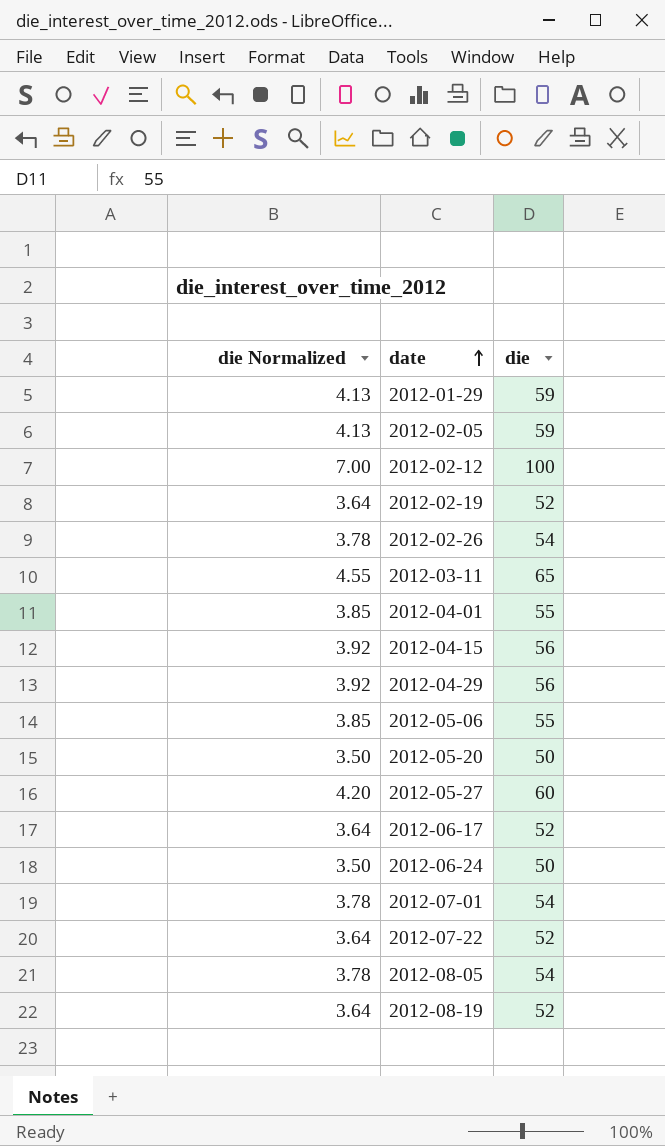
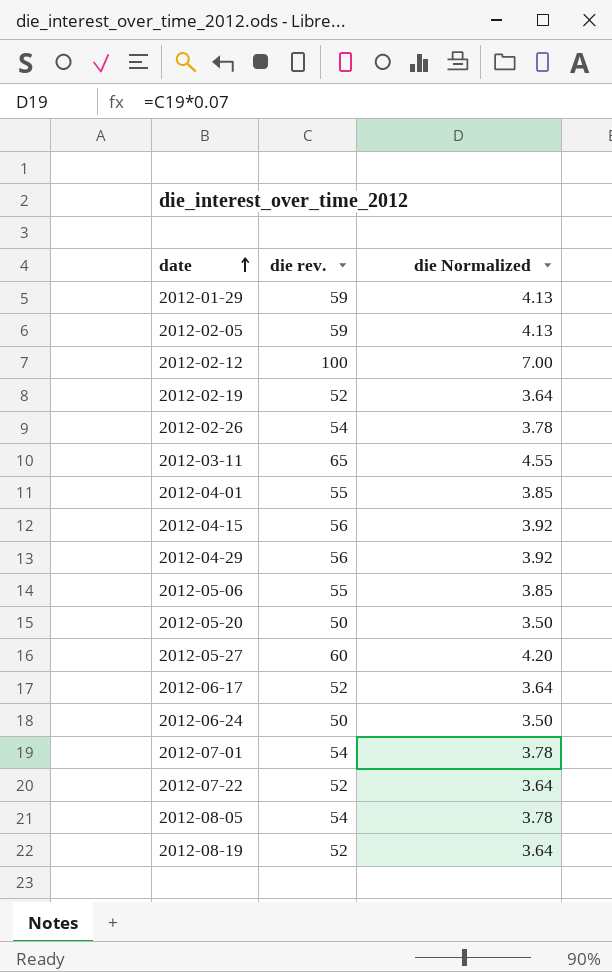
column name: die -> die rev.
column die Normalized | position: 1 -> 3

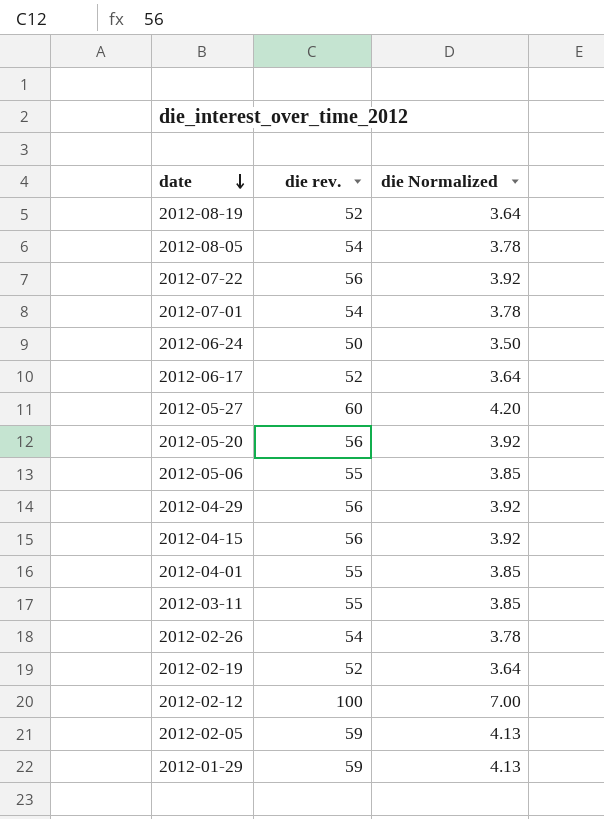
row order: date ascending -> date descending
2012-07-22 | die rev.: 52 -> 56
2012-07-22 | die Normalized: 3.64 -> 3.92
2012-05-20 | die rev.: 50 -> 56
2012-05-20 | die Normalized: 3.50 -> 3.92
2012-03-11 | die rev.: 65 -> 55
2012-03-11 | die Normalized: 4.55 -> 3.85

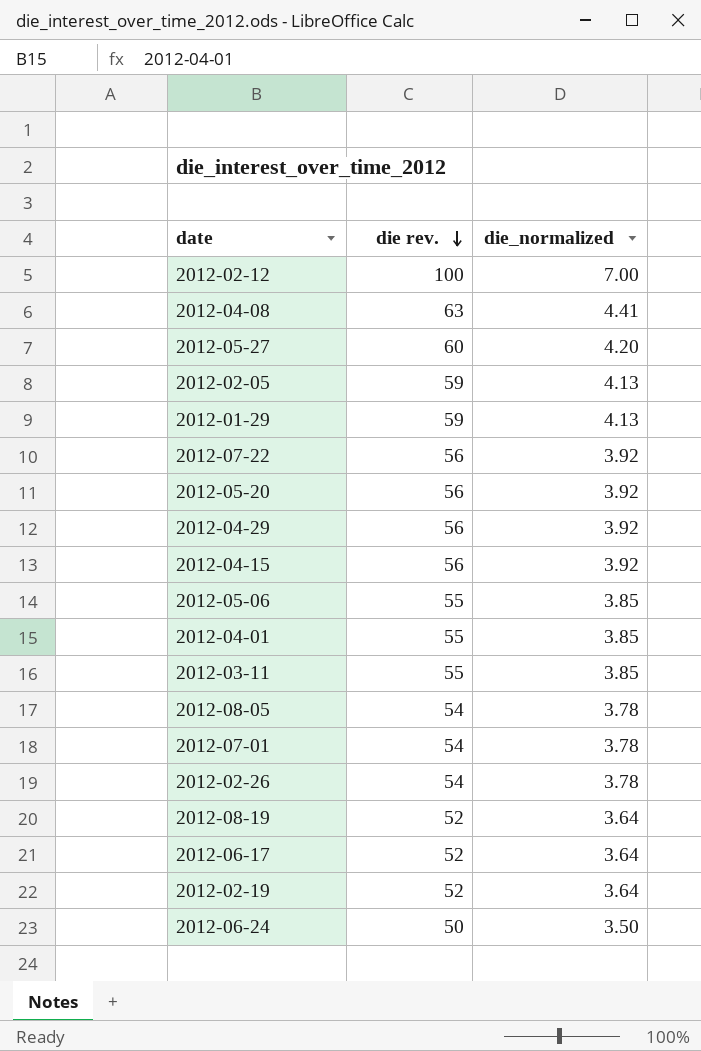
row order: date descending -> die rev. descending
column name: die Normalized -> die_normalized
row 2012-04-08: none -> 63 | 4.41

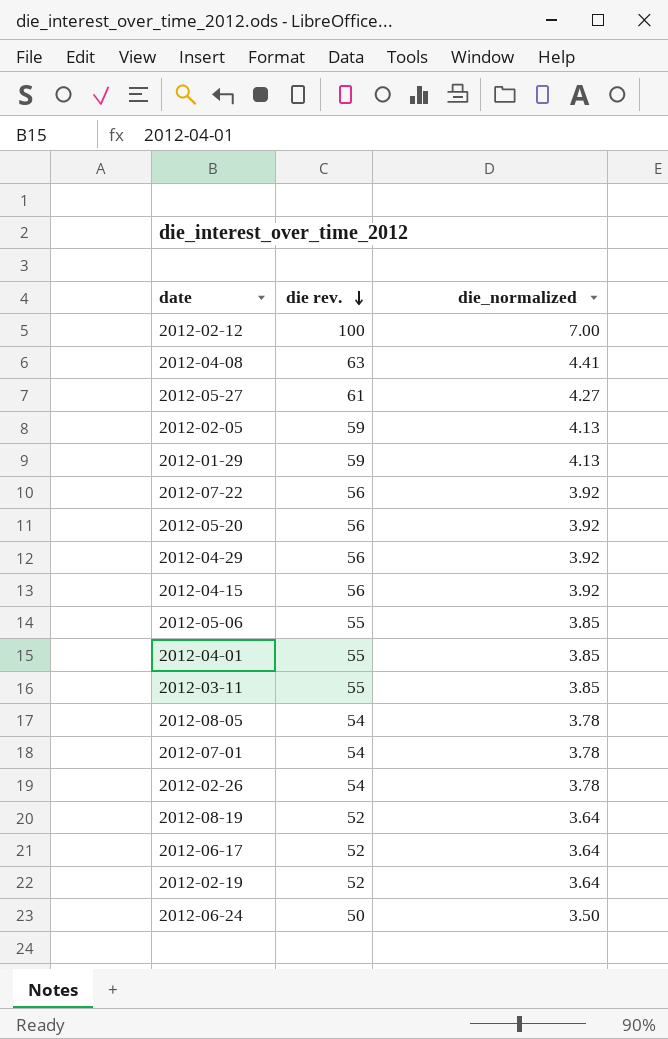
2012-05-27 | die rev.: 60 -> 61
2012-05-27 | die_normalized: 4.20 -> 4.27

